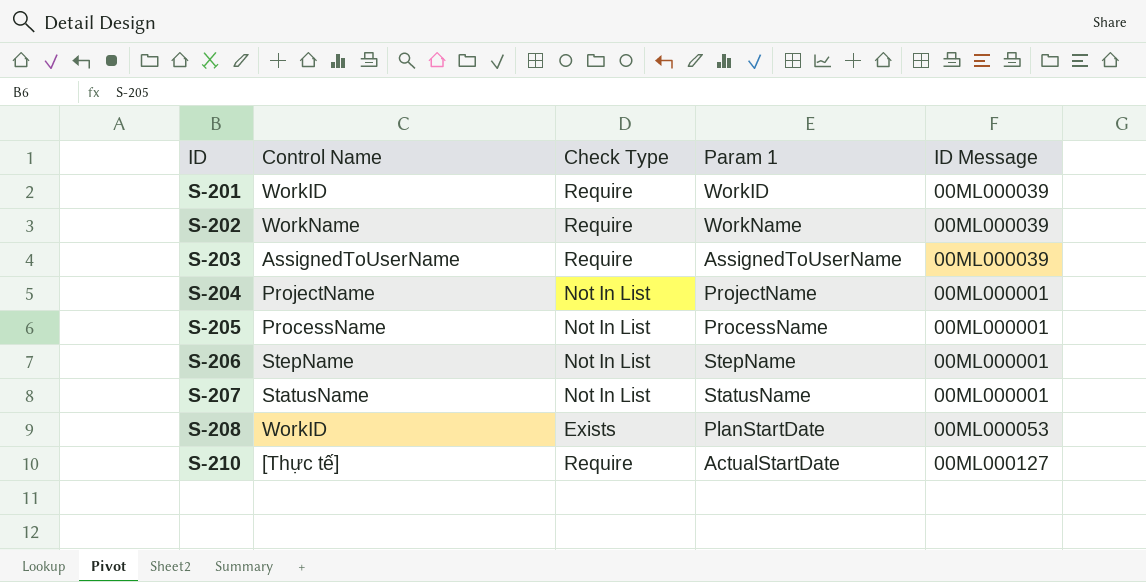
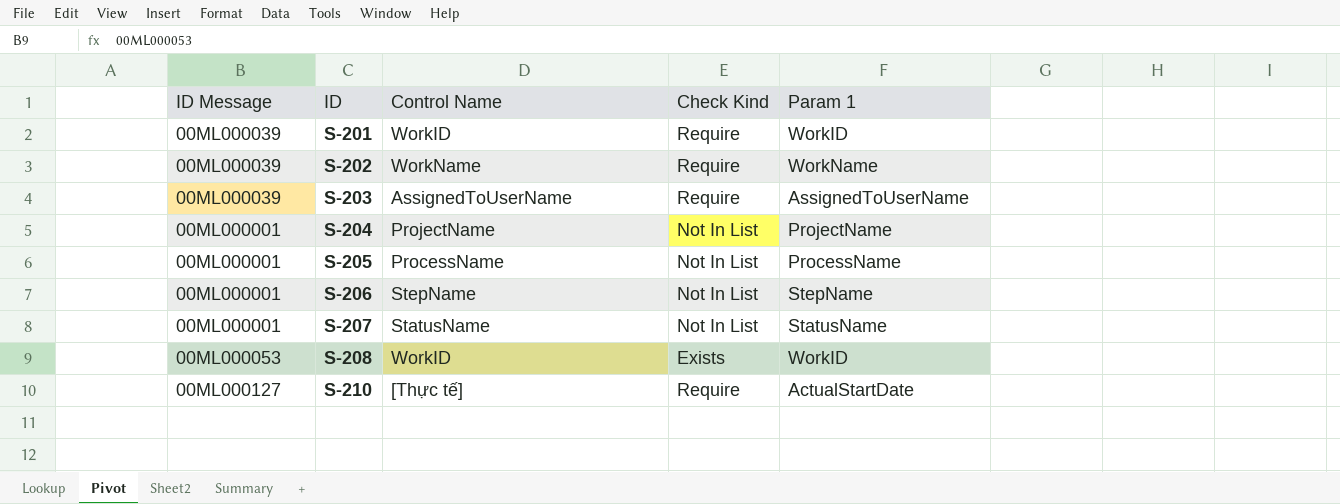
column ID Message | position: 5 -> 1
column name: Check Type -> Check Kind
S-208 | Param 1: PlanStartDate -> WorkID

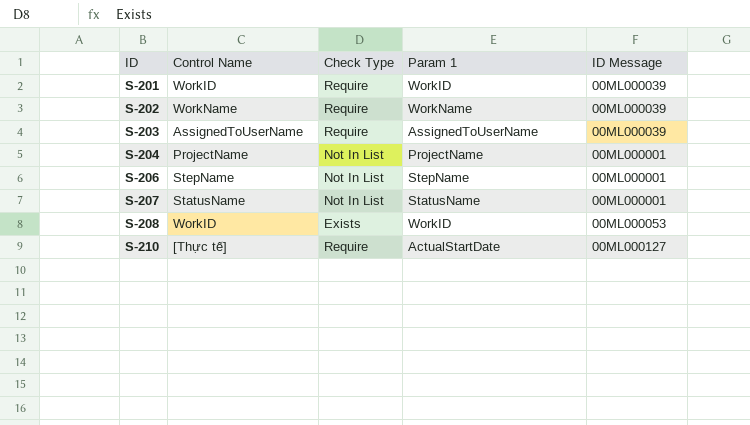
column name: Check Kind -> Check Type
column ID Message | position: 1 -> 5
row S-205: 00ML000001 | ProcessName | Not In List | ProcessName -> none

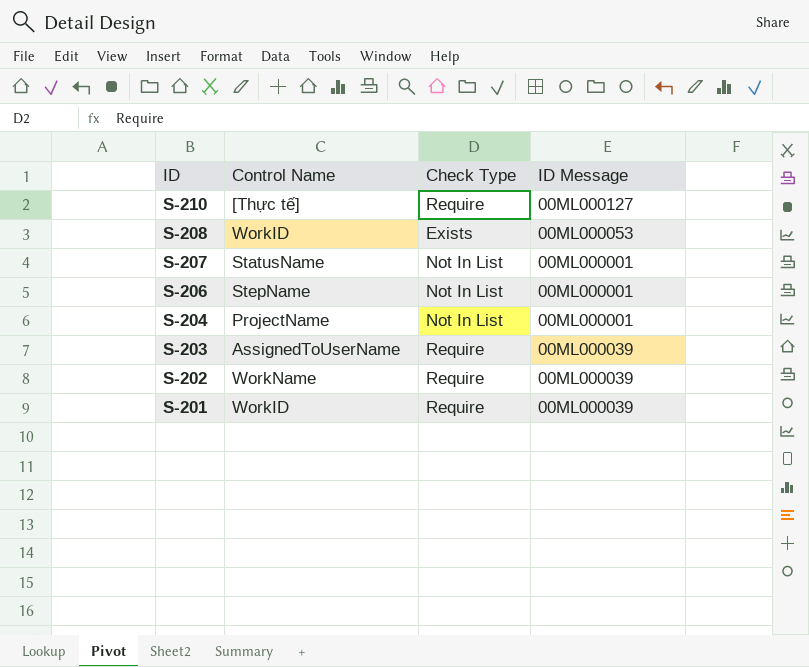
row order: ID ascending -> ID descending
column Param 1 | position: 4 -> none

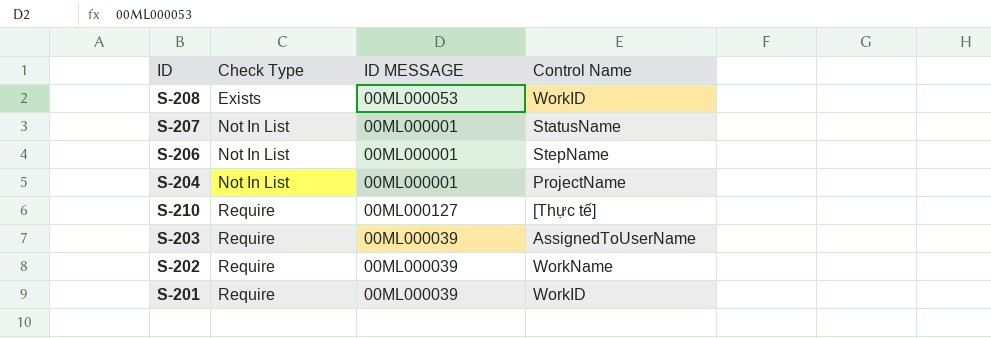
row order: ID descending -> Check Type ascending
column name: ID Message -> ID MESSAGE
column Control Name | position: 2 -> 4

